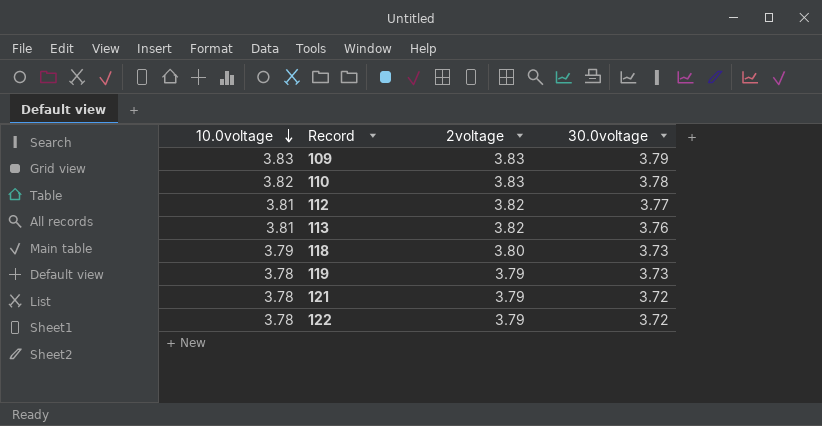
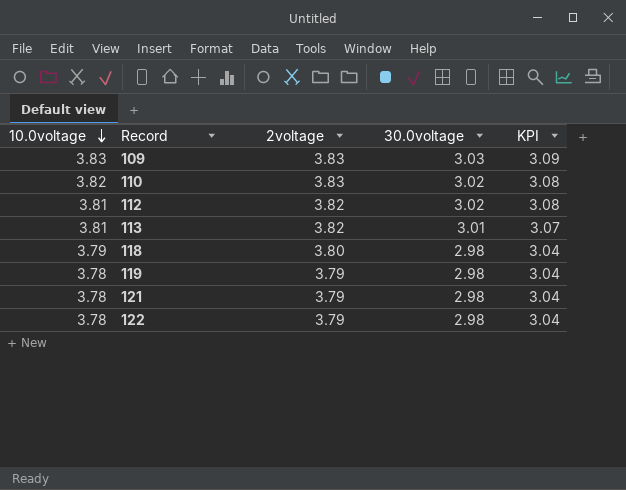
column KPI | formula: none -> [30.0voltage] * 1.02
109 | 30.0voltage: 3.79 -> 3.03
110 | 30.0voltage: 3.78 -> 3.02
112 | 30.0voltage: 3.77 -> 3.02
113 | 30.0voltage: 3.76 -> 3.01
118 | 30.0voltage: 3.73 -> 2.98
119 | 30.0voltage: 3.73 -> 2.98
121 | 30.0voltage: 3.72 -> 2.98
122 | 30.0voltage: 3.72 -> 2.98

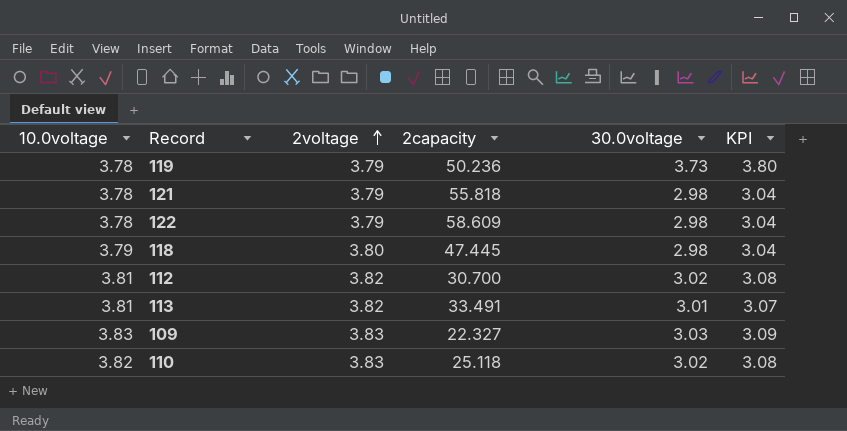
row order: 10.0voltage descending -> 2voltage ascending
column 2capacity | position: none -> 4
119 | 30.0voltage: 2.98 -> 3.73
119 | KPI: 3.04 -> 3.80

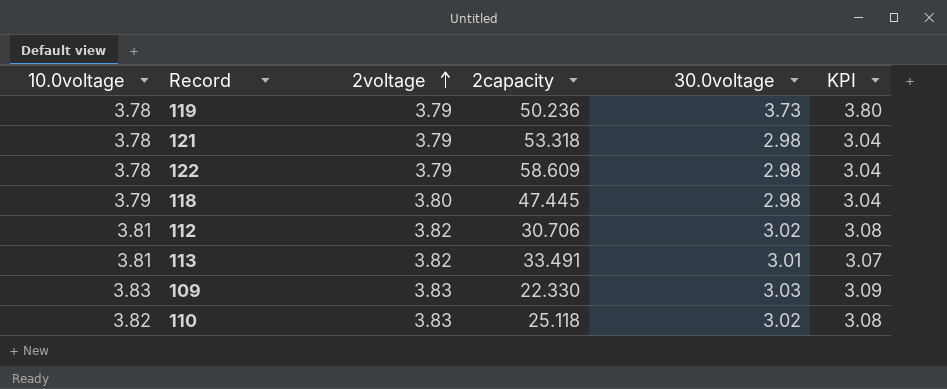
121 | 2capacity: 55.818 -> 53.318
112 | 2capacity: 30.700 -> 30.706
109 | 2capacity: 22.327 -> 22.330

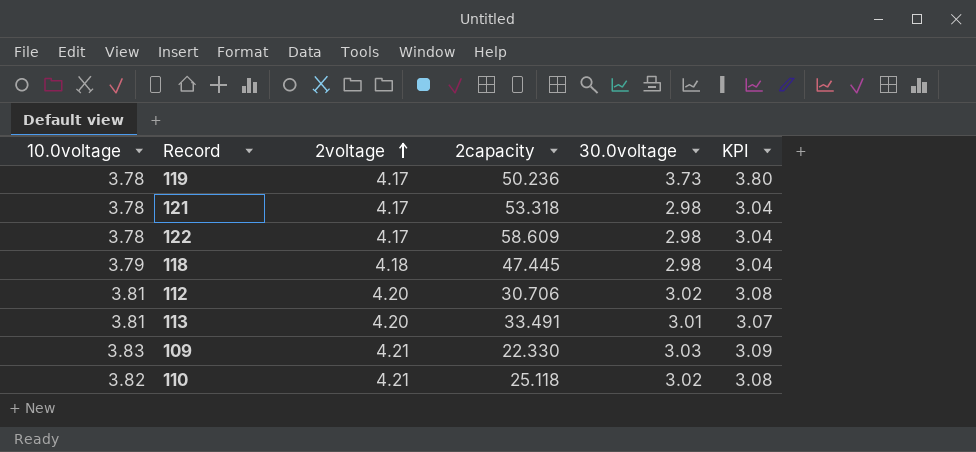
119 | 2voltage: 3.79 -> 4.17
121 | 2voltage: 3.79 -> 4.17
122 | 2voltage: 3.79 -> 4.17
118 | 2voltage: 3.80 -> 4.18
112 | 2voltage: 3.82 -> 4.20
113 | 2voltage: 3.82 -> 4.20
109 | 2voltage: 3.83 -> 4.21
110 | 2voltage: 3.83 -> 4.21

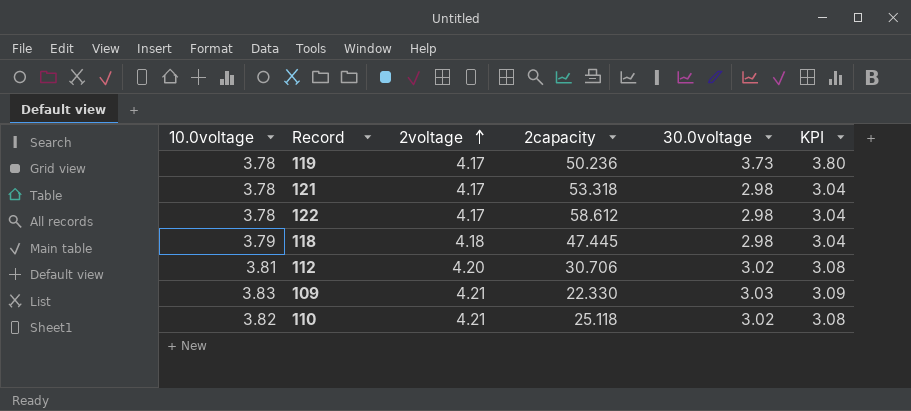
row 113: 3.81 | 4.20 | 33.491 | 3.01 | 3.07 -> none
122 | 2capacity: 58.609 -> 58.612

